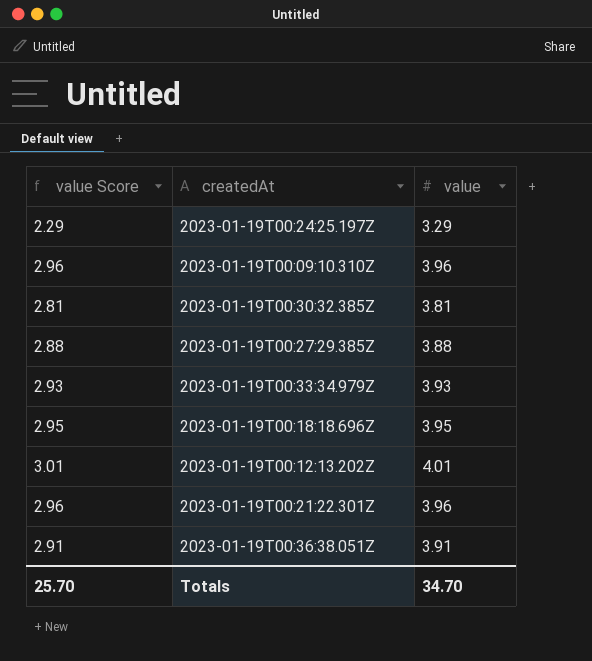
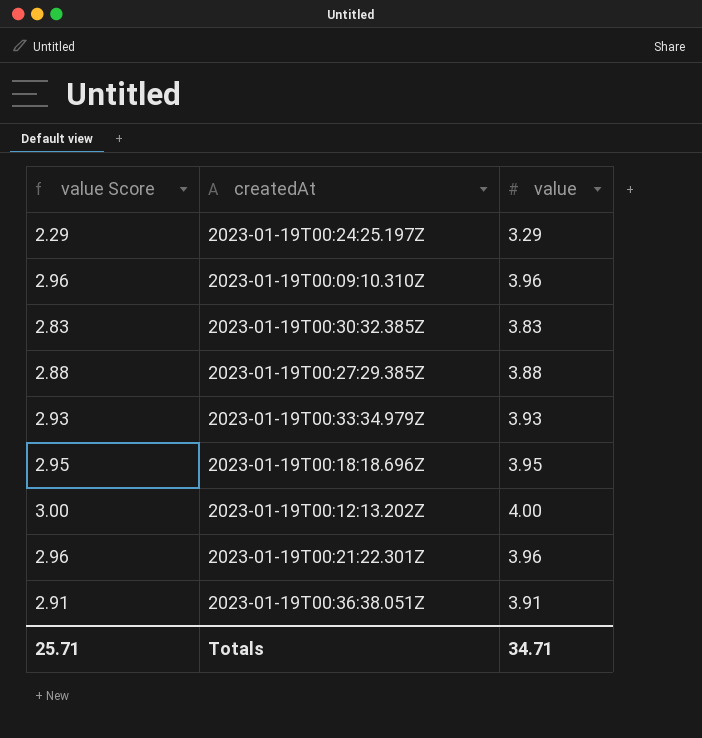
2023-01-19T00:30:32.385Z | value Score: 2.81 -> 2.83
2023-01-19T00:30:32.385Z | value: 3.81 -> 3.83
2023-01-19T00:12:13.202Z | value Score: 3.01 -> 3.00
2023-01-19T00:12:13.202Z | value: 4.01 -> 4.00
Totals | value Score: 25.70 -> 25.71
Totals | value: 34.70 -> 34.71

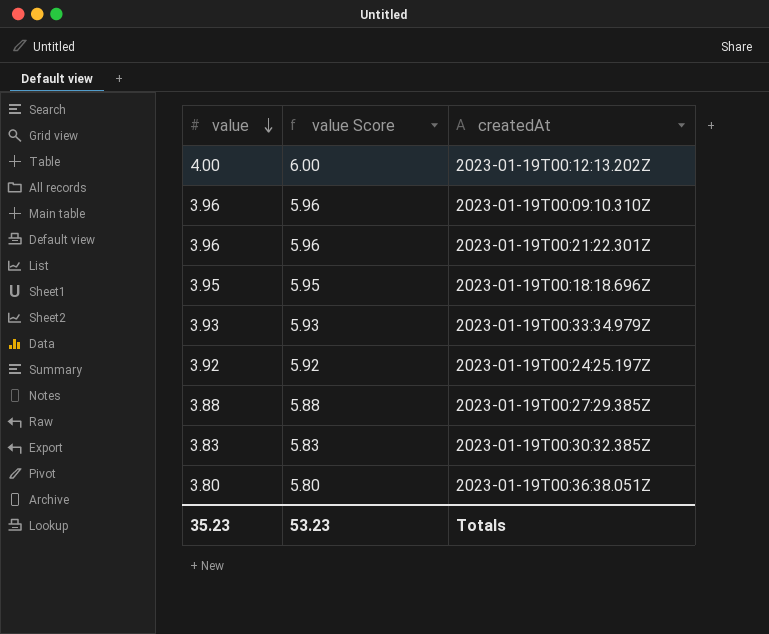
row order: none -> value descending
column value | position: 3 -> 1
column value Score | formula: [value] - 1 -> [value] + 2
2023-01-19T00:24:25.197Z | value: 3.29 -> 3.92
2023-01-19T00:36:38.051Z | value: 3.91 -> 3.80
Totals | value: 34.71 -> 35.23
Totals | value Score: 25.71 -> 53.23

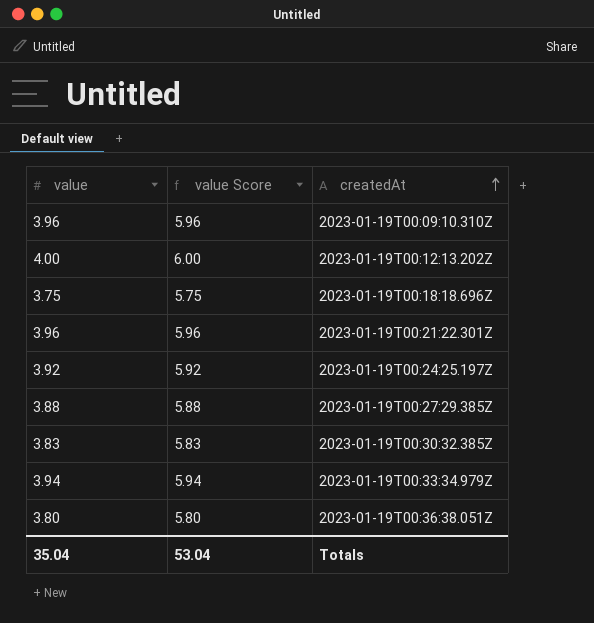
row order: value descending -> createdAt ascending
2023-01-19T00:18:18.696Z | value: 3.95 -> 3.75
2023-01-19T00:18:18.696Z | value Score: 5.95 -> 5.75
2023-01-19T00:33:34.979Z | value: 3.93 -> 3.94
2023-01-19T00:33:34.979Z | value Score: 5.93 -> 5.94
Totals | value: 35.23 -> 35.04
Totals | value Score: 53.23 -> 53.04

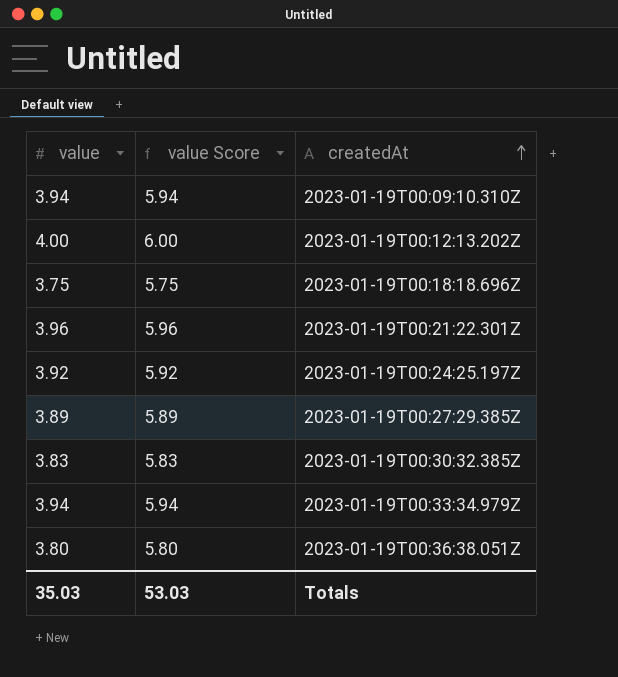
2023-01-19T00:09:10.310Z | value: 3.96 -> 3.94
2023-01-19T00:09:10.310Z | value Score: 5.96 -> 5.94
2023-01-19T00:27:29.385Z | value: 3.88 -> 3.89
2023-01-19T00:27:29.385Z | value Score: 5.88 -> 5.89
Totals | value: 35.04 -> 35.03
Totals | value Score: 53.04 -> 53.03

